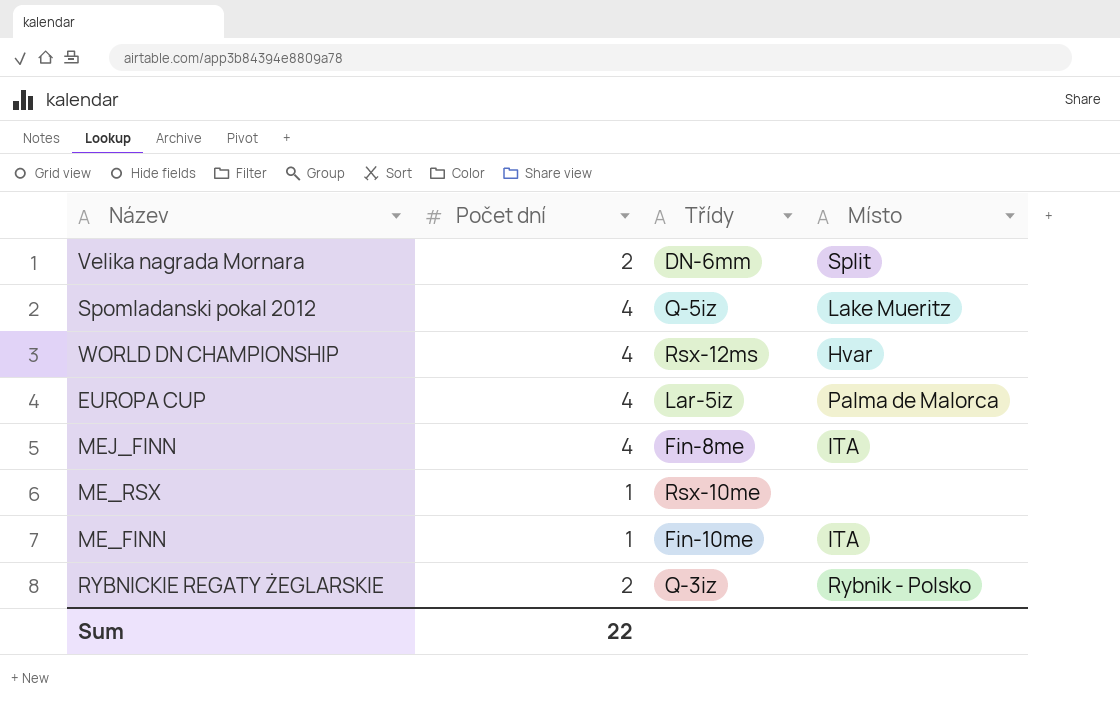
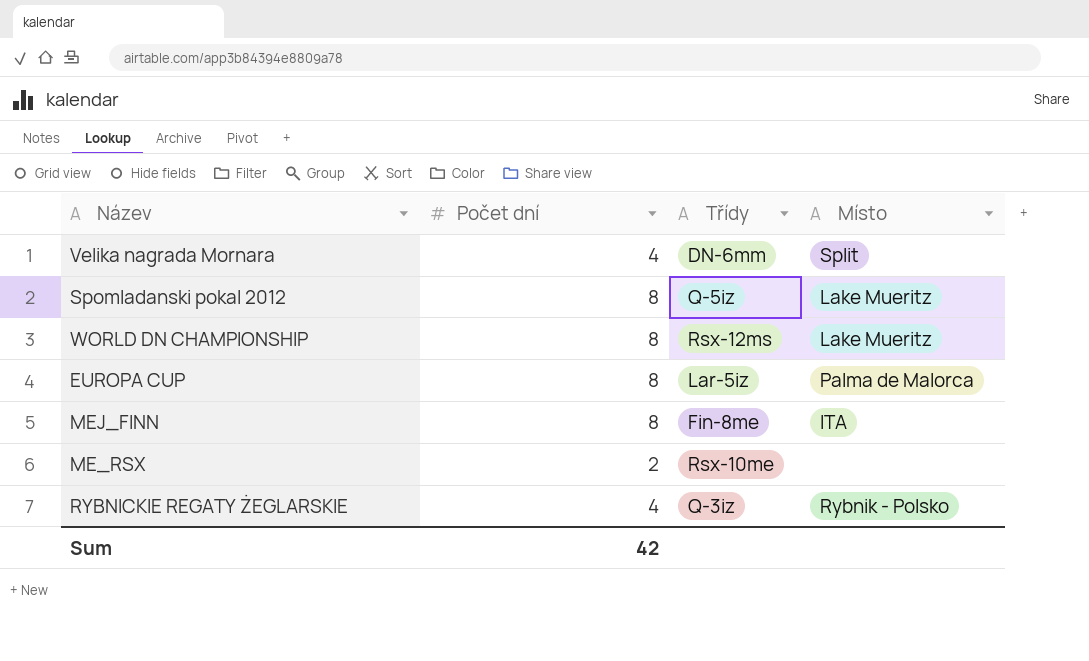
row ME_FINN: 1 | Fin-10me | ITA -> none
Velika nagrada Mornara | Počet dní: 2 -> 4
Spomladanski pokal 2012 | Počet dní: 4 -> 8
WORLD DN CHAMPIONSHIP | Počet dní: 4 -> 8
WORLD DN CHAMPIONSHIP | Místo: Hvar -> Lake Mueritz
EUROPA CUP | Počet dní: 4 -> 8
MEJ_FINN | Počet dní: 4 -> 8
ME_RSX | Počet dní: 1 -> 2
RYBNICKIE REGATY ŻEGLARSKIE | Počet dní: 2 -> 4
Sum | Počet dní: 22 -> 42

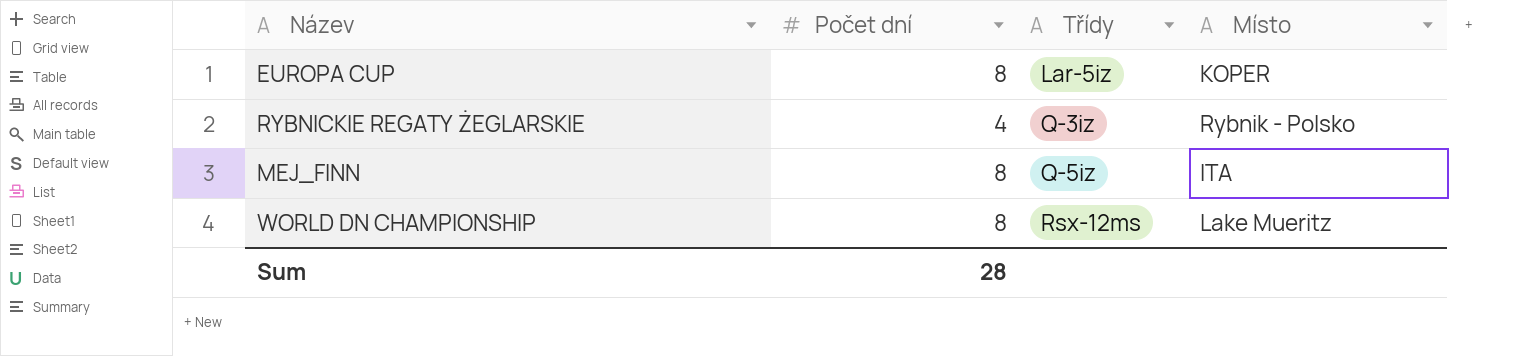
row order: none -> Třídy ascending
row Velika nagrada Mornara: 4 | DN-6mm | Split -> none
row Spomladanski pokal 2012: 8 | Q-5iz | Lake Mueritz -> none
row ME_RSX: 2 | Rsx-10me | none -> none
EUROPA CUP | Místo: Palma de Malorca -> KOPER
MEJ_FINN | Třídy: Fin-8me -> Q-5iz
Sum | Počet dní: 42 -> 28

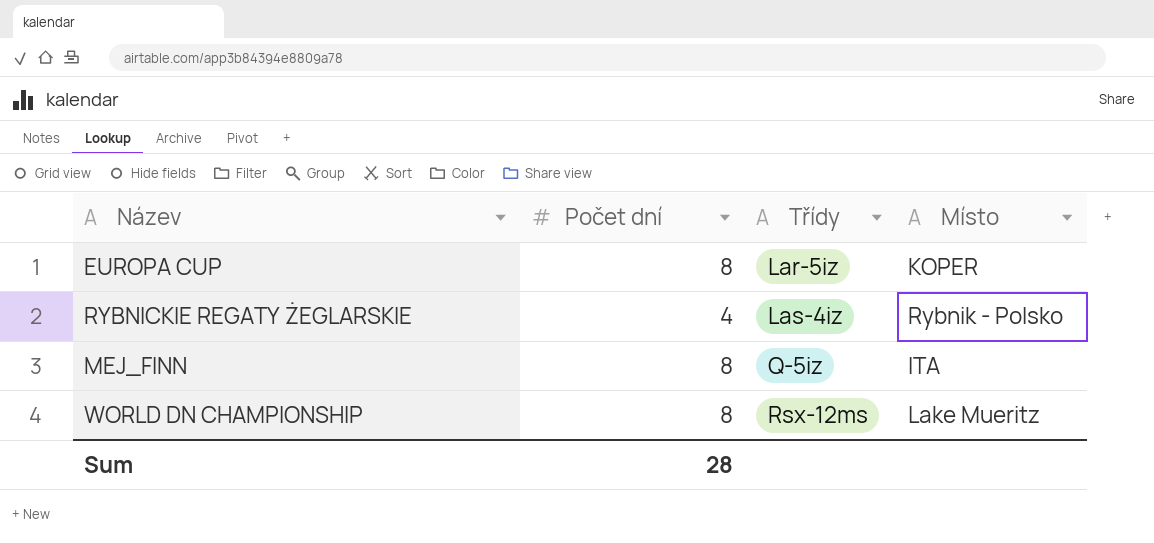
RYBNICKIE REGATY ŻEGLARSKIE | Třídy: Q-3iz -> Las-4iz

